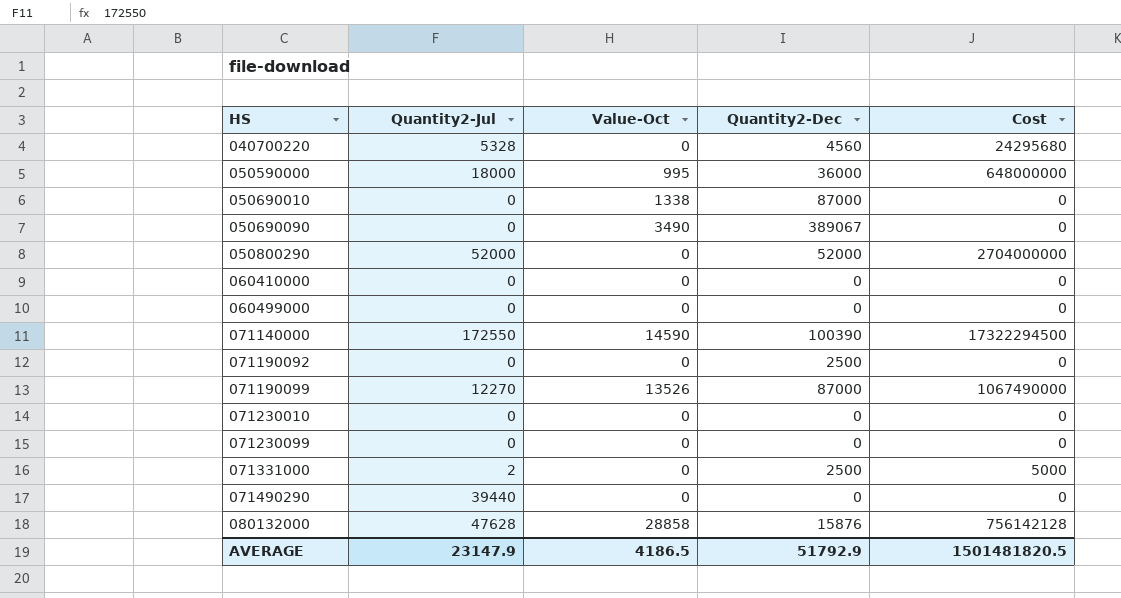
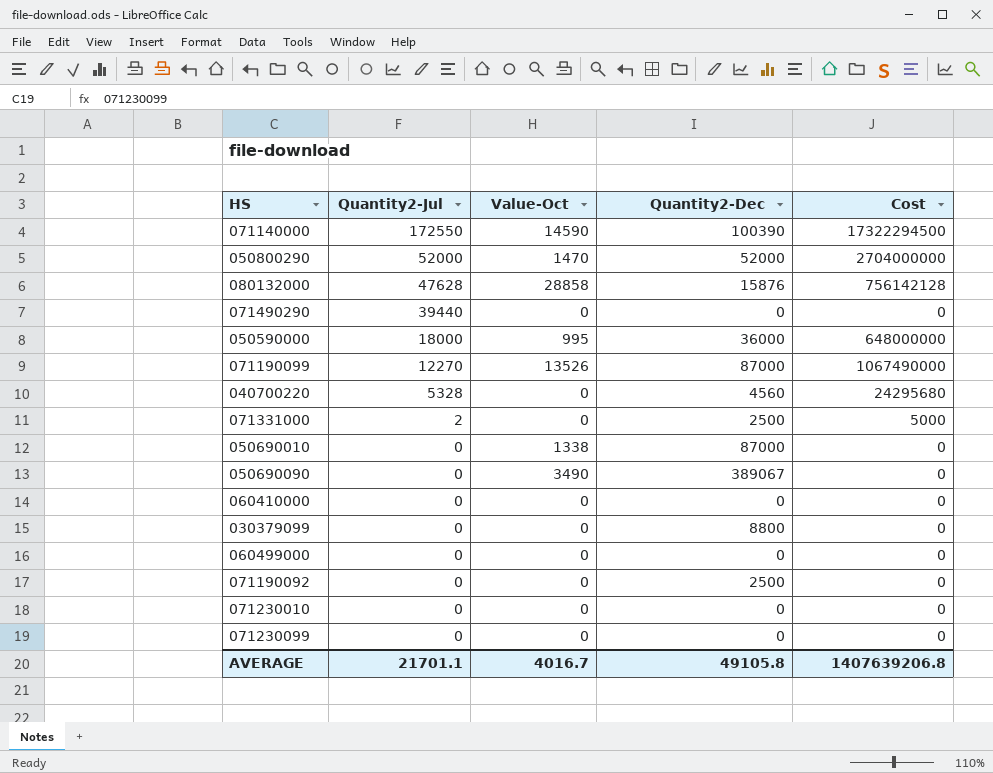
row order: HS ascending -> Quantity2-Jul descending
050800290 | Value-Oct: 0 -> 1470
row 030379099: none -> 0 | 0 | 8800 | 0
AVERAGE | Quantity2-Jul: 23147.9 -> 21701.1
AVERAGE | Value-Oct: 4186.5 -> 4016.7
AVERAGE | Quantity2-Dec: 51792.9 -> 49105.8
AVERAGE | Cost: 1501481820.5 -> 1407639206.8

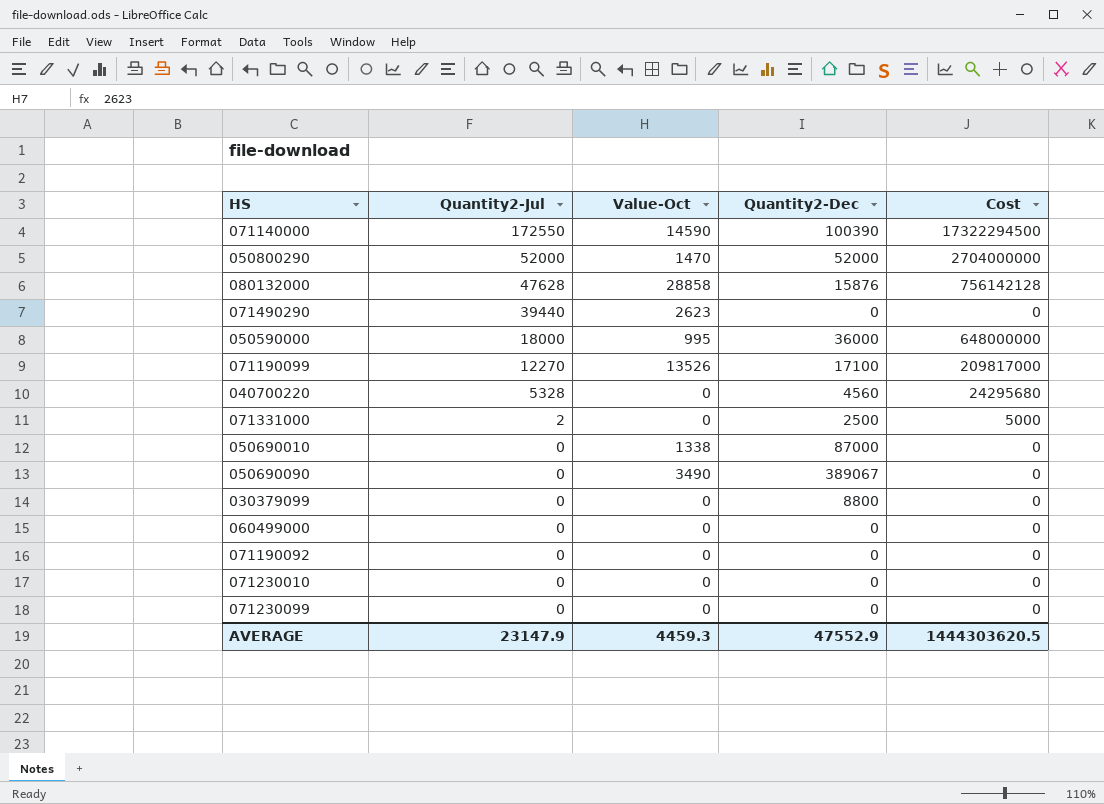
row 060410000: 0 | 0 | 0 | 0 -> none
071490290 | Value-Oct: 0 -> 2623
071190099 | Quantity2-Dec: 87000 -> 17100
071190099 | Cost: 1067490000 -> 209817000
071190092 | Quantity2-Dec: 2500 -> 0
AVERAGE | Quantity2-Jul: 21701.1 -> 23147.9
AVERAGE | Value-Oct: 4016.7 -> 4459.3
AVERAGE | Quantity2-Dec: 49105.8 -> 47552.9
AVERAGE | Cost: 1407639206.8 -> 1444303620.5

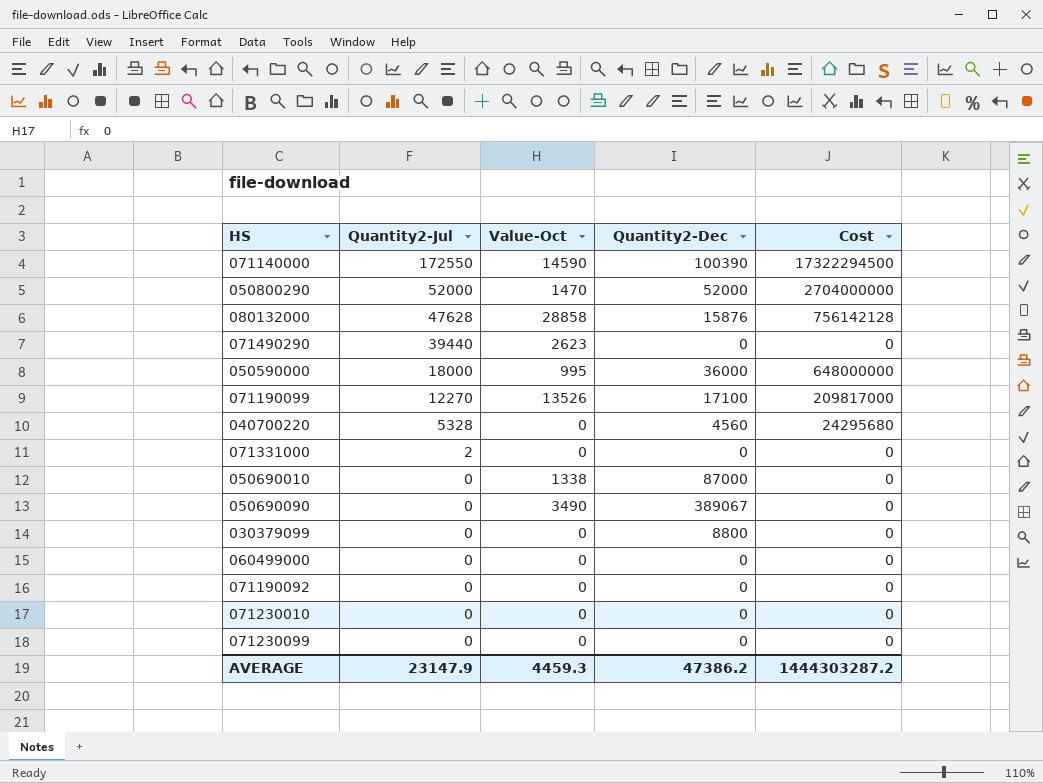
071331000 | Quantity2-Dec: 2500 -> 0
071331000 | Cost: 5000 -> 0
AVERAGE | Quantity2-Dec: 47552.9 -> 47386.2
AVERAGE | Cost: 1444303620.5 -> 1444303287.2

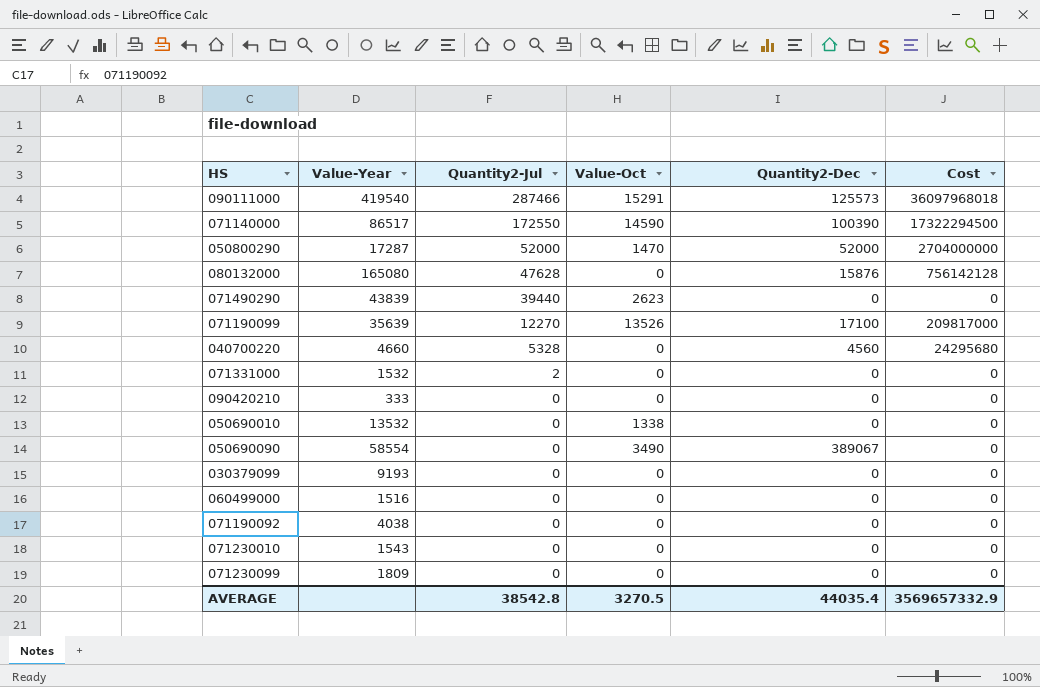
column Value-Year | position: none -> 2
row 050590000: 18000 | 995 | 36000 | 648000000 -> none
row 090111000: none -> 419540 | 287466 | 15291 | 125573 | 36097968018
080132000 | Value-Oct: 28858 -> 0
row 090420210: none -> 333 | 0 | 0 | 0 | 0
050690010 | Quantity2-Dec: 87000 -> 0
030379099 | Quantity2-Dec: 8800 -> 0
AVERAGE | Quantity2-Jul: 23147.9 -> 38542.8
AVERAGE | Value-Oct: 4459.3 -> 3270.5
AVERAGE | Quantity2-Dec: 47386.2 -> 44035.4
AVERAGE | Cost: 1444303287.2 -> 3569657332.9

